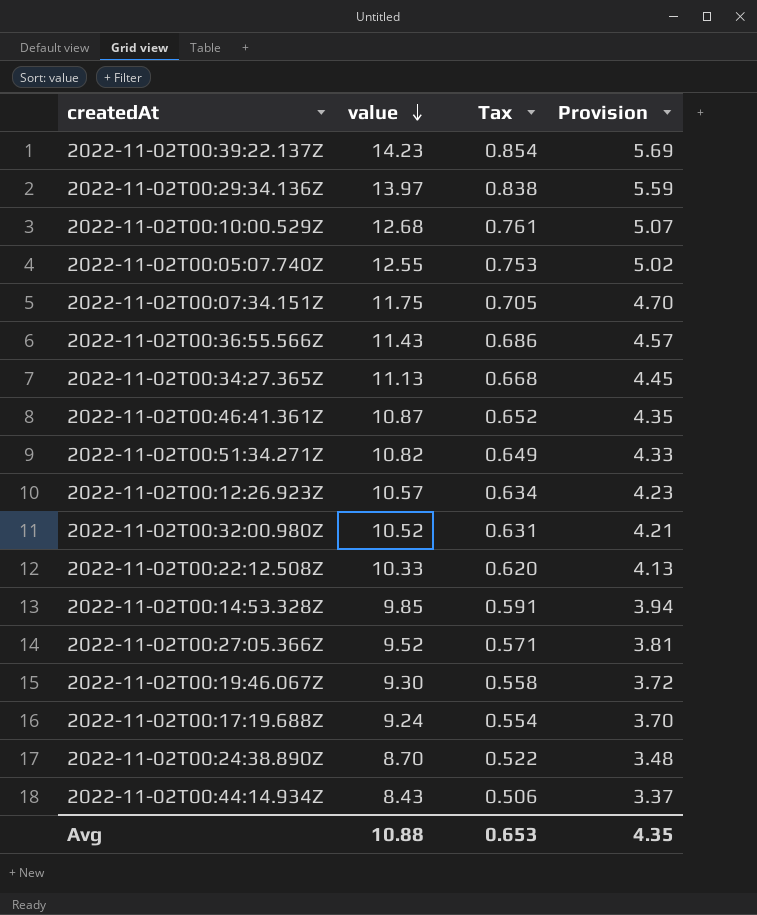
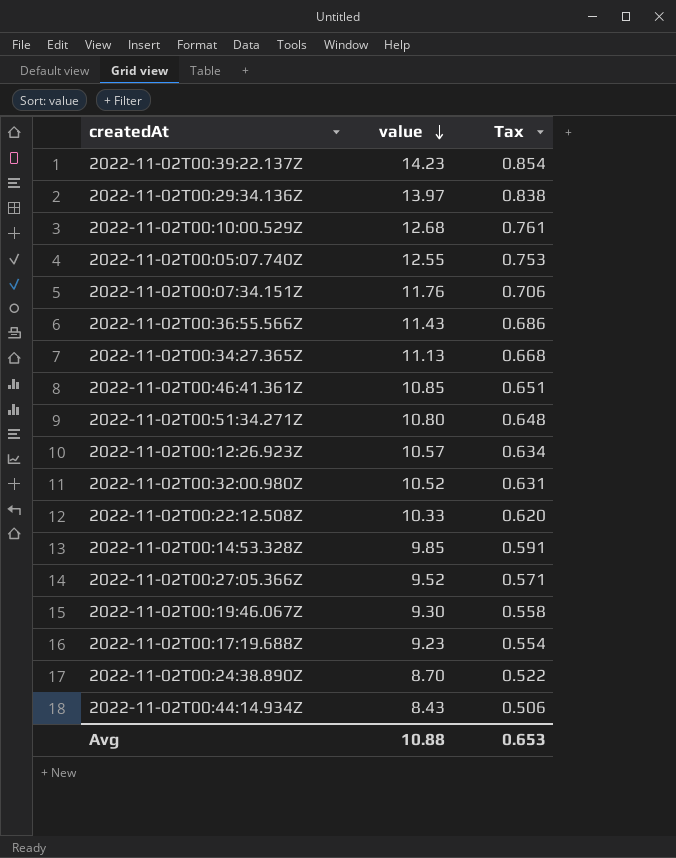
column Provision | formula: [value] * 0.4 -> none
2022-11-02T00:07:34.151Z | value: 11.75 -> 11.76
2022-11-02T00:07:34.151Z | Tax: 0.705 -> 0.706
2022-11-02T00:46:41.361Z | value: 10.87 -> 10.85
2022-11-02T00:46:41.361Z | Tax: 0.652 -> 0.651
2022-11-02T00:51:34.271Z | value: 10.82 -> 10.80
2022-11-02T00:51:34.271Z | Tax: 0.649 -> 0.648
2022-11-02T00:17:19.688Z | value: 9.24 -> 9.23

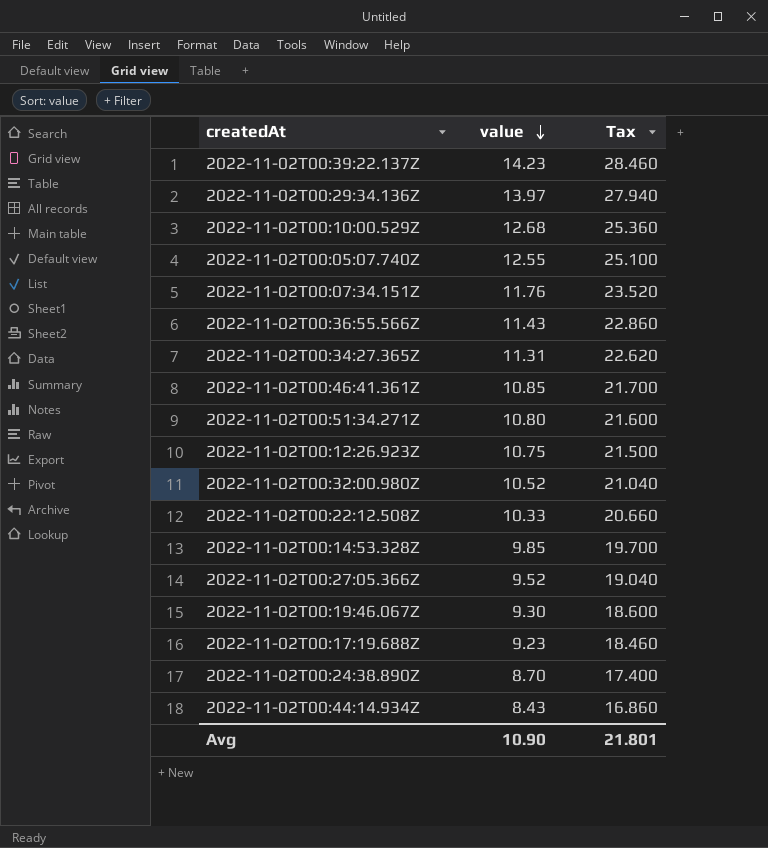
column Tax | formula: [value] * 0.06 -> [value] * 2
2022-11-02T00:34:27.365Z | value: 11.13 -> 11.31
2022-11-02T00:12:26.923Z | value: 10.57 -> 10.75
Avg | value: 10.88 -> 10.90
Avg | Tax: 0.653 -> 21.801

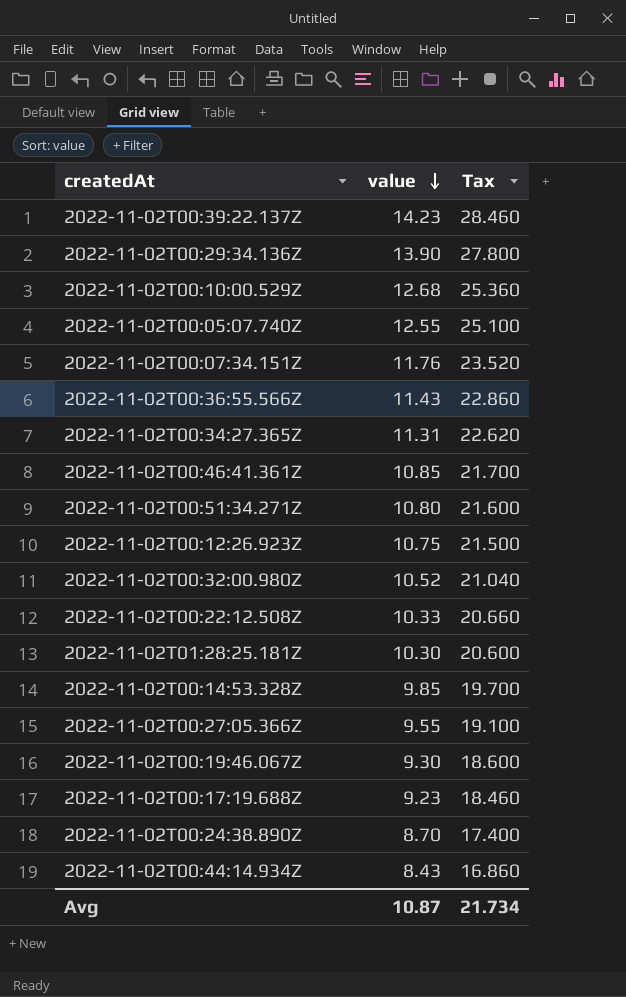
2022-11-02T00:29:34.136Z | value: 13.97 -> 13.90
2022-11-02T00:29:34.136Z | Tax: 27.940 -> 27.800
row 2022-11-02T01:28:25.181Z: none -> 10.30 | 20.600
2022-11-02T00:27:05.366Z | value: 9.52 -> 9.55
2022-11-02T00:27:05.366Z | Tax: 19.040 -> 19.100
Avg | value: 10.90 -> 10.87
Avg | Tax: 21.801 -> 21.734

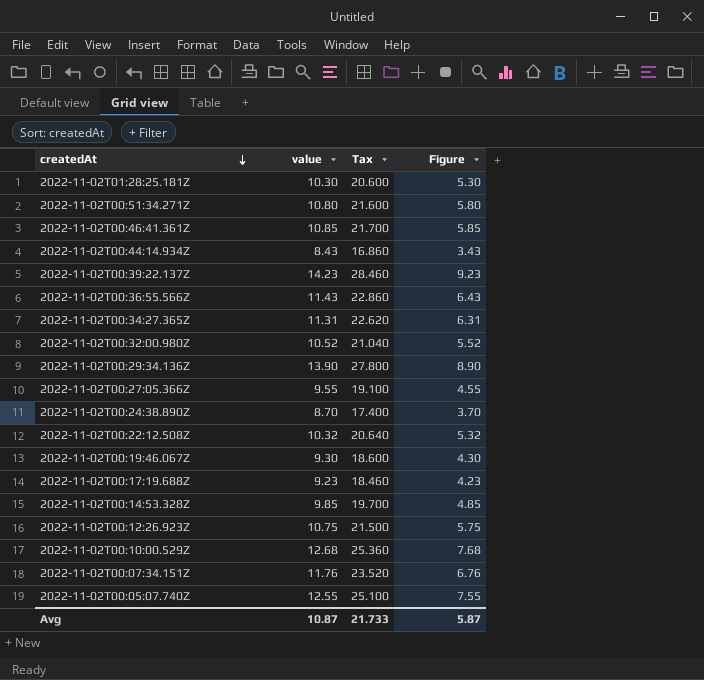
row order: value descending -> createdAt descending
column Figure | formula: none -> [value] - 5
2022-11-02T00:22:12.508Z | value: 10.33 -> 10.32
2022-11-02T00:22:12.508Z | Tax: 20.660 -> 20.640
Avg | Tax: 21.734 -> 21.733

